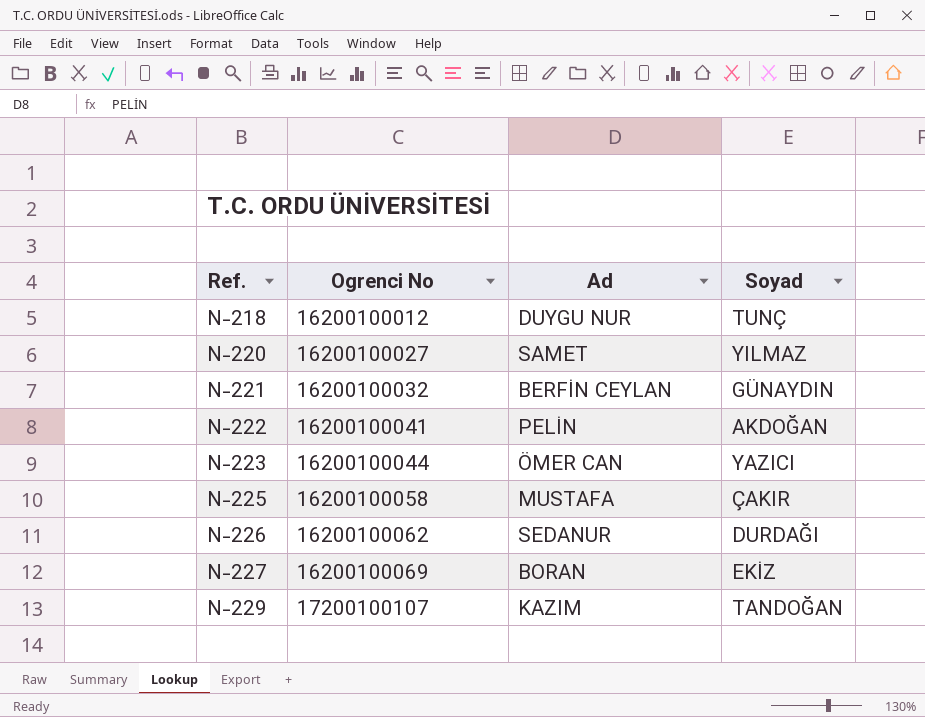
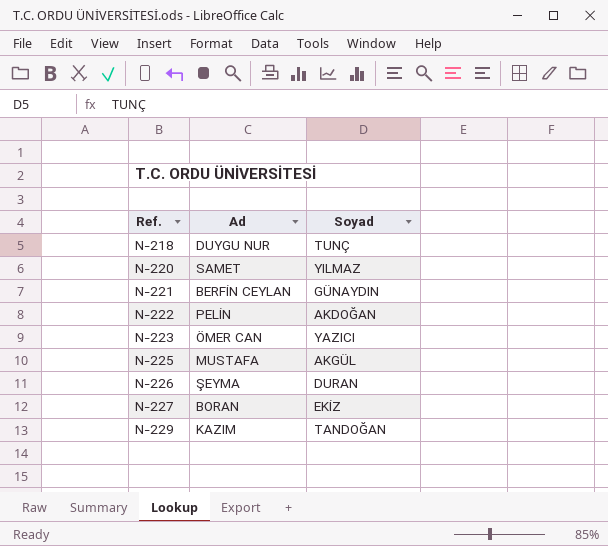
column Ogrenci No | position: 2 -> none
N-225 | Soyad: ÇAKIR -> AKGÜL
N-226 | Ad: SEDANUR -> ŞEYMA
N-226 | Soyad: DURDAĞI -> DURAN

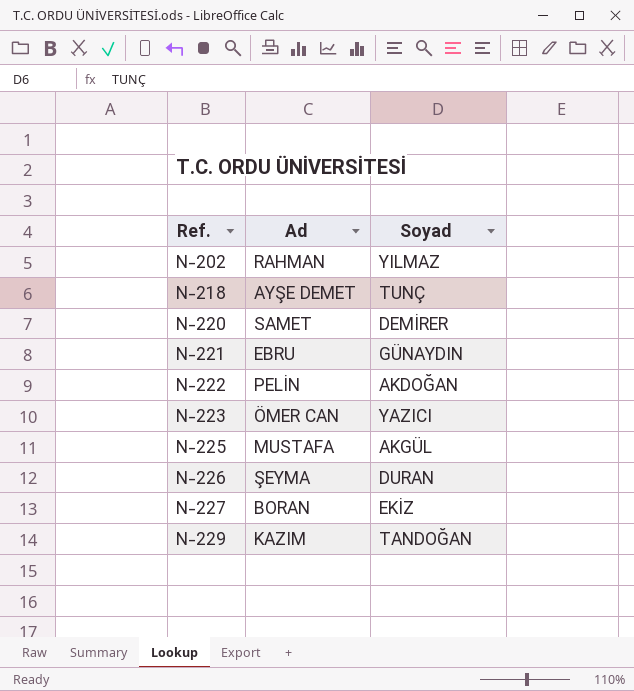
row N-202: none -> RAHMAN | YILMAZ
N-218 | Ad: DUYGU NUR -> AYŞE DEMET
N-220 | Soyad: YILMAZ -> DEMİRER
N-221 | Ad: BERFİN CEYLAN -> EBRU

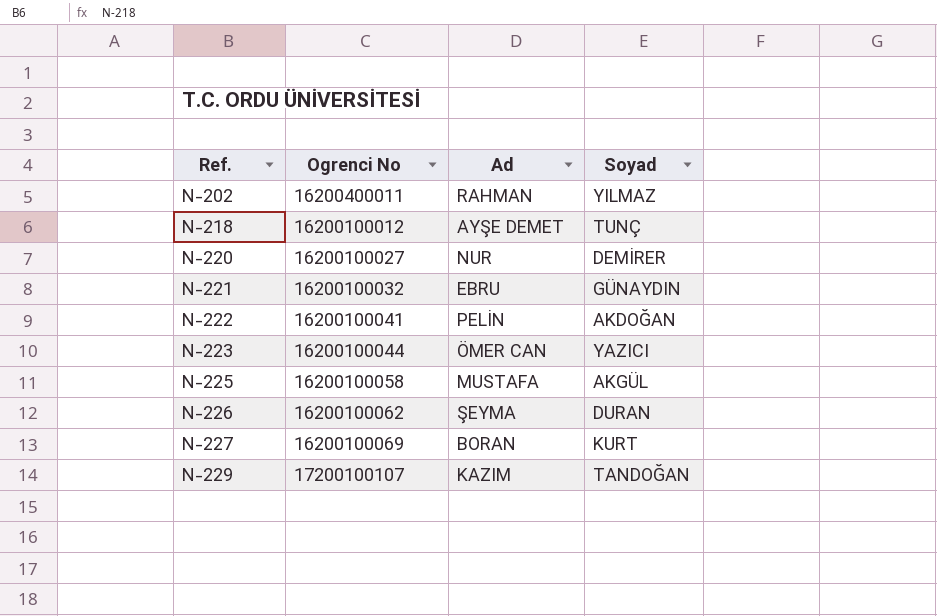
column Ogrenci No | position: none -> 2
N-220 | Ad: SAMET -> NUR
N-227 | Soyad: EKİZ -> KURT

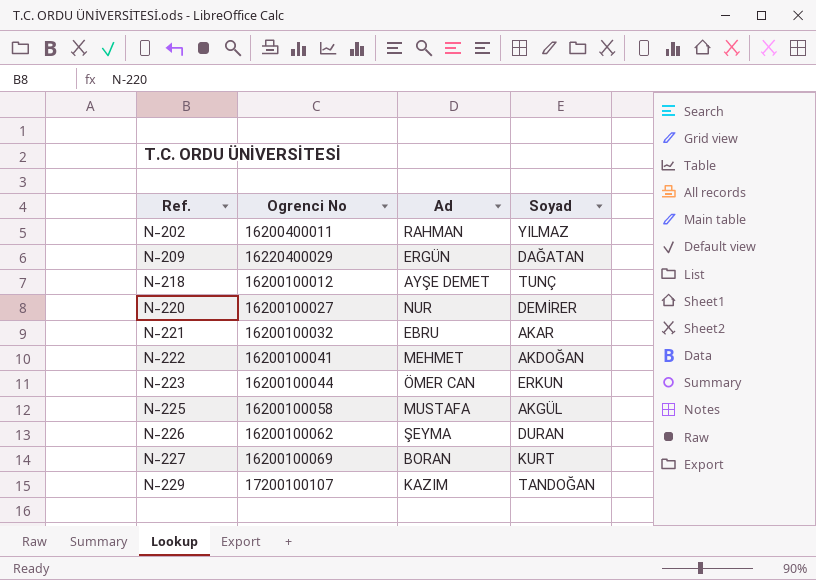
row N-209: none -> 16220400029 | ERGÜN | DAĞATAN
N-221 | Soyad: GÜNAYDIN -> AKAR
N-222 | Ad: PELİN -> MEHMET
N-223 | Soyad: YAZICI -> ERKUN

